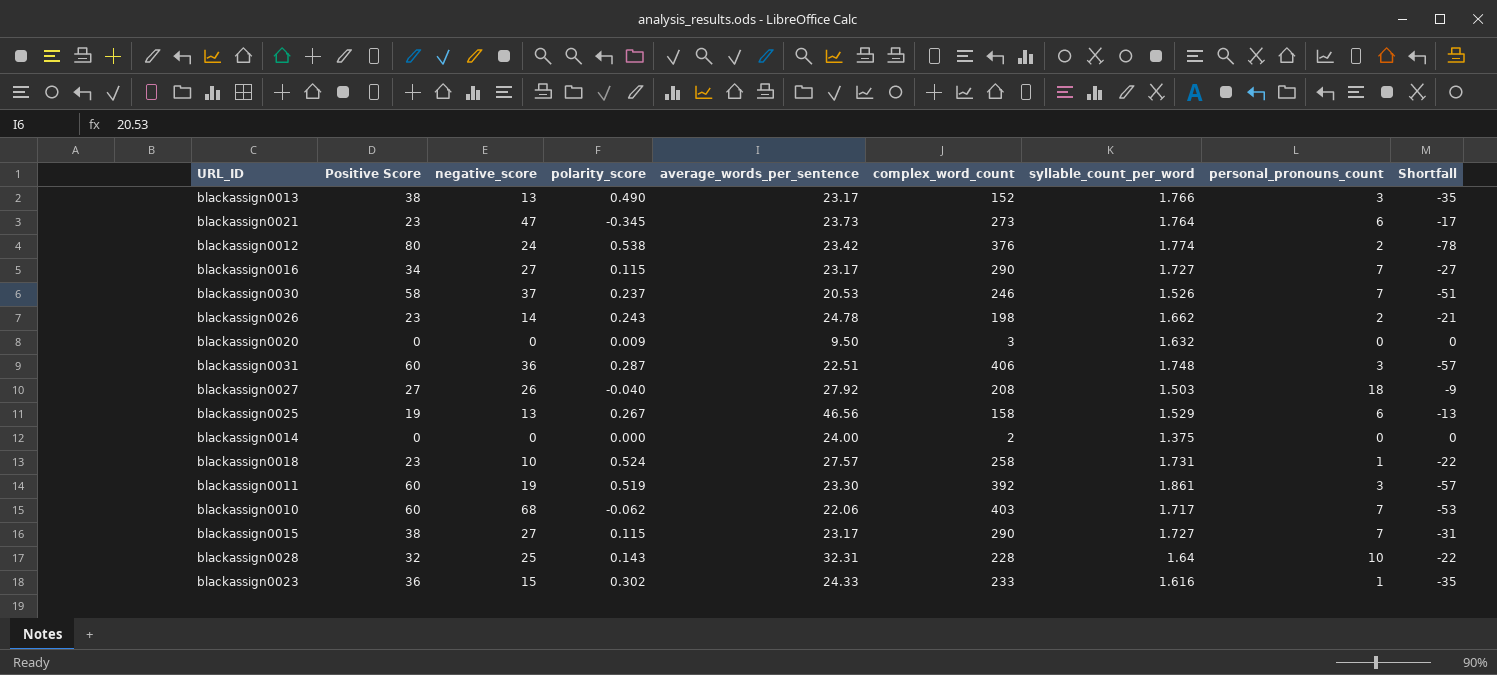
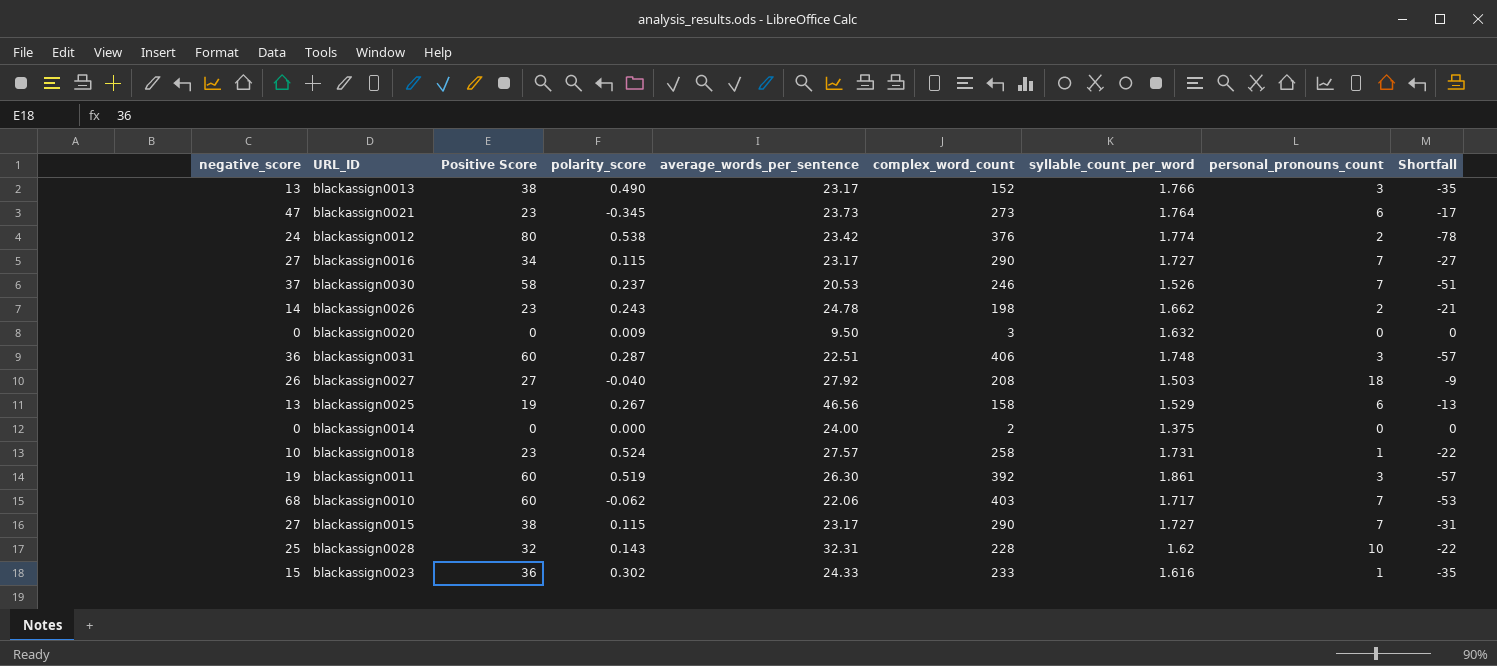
column negative_score | position: 3 -> 1
blackassign0011 | average_words_per_sentence: 23.30 -> 26.30
blackassign0028 | syllable_count_per_word: 1.64 -> 1.62

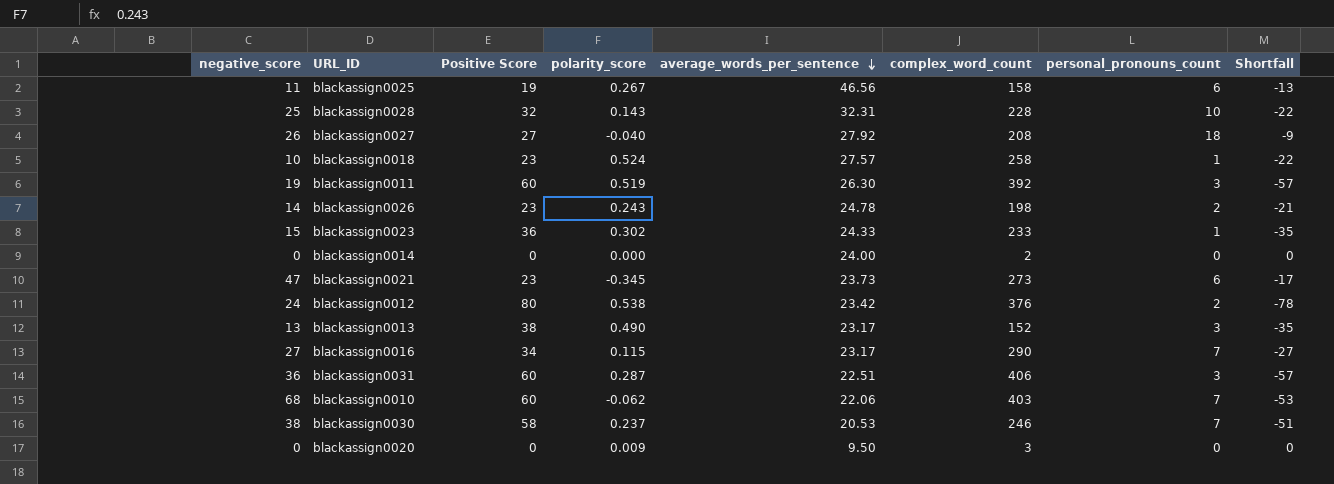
row order: none -> average_words_per_sentence descending
column syllable_count_per_word | position: 7 -> none
row blackassign0015: 27 | 38 | 0.115 | 23.17 | 290 | 1.727 | 7 | -31 -> none
blackassign0025 | negative_score: 13 -> 11
blackassign0030 | negative_score: 37 -> 38

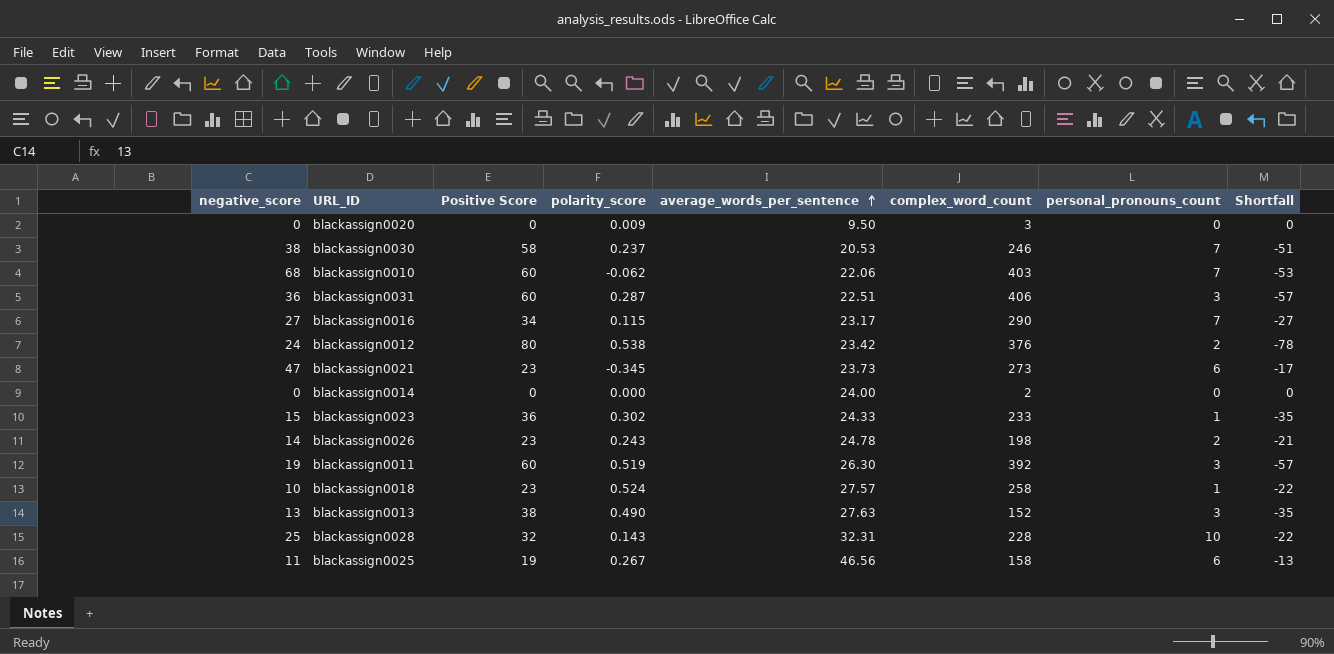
row order: average_words_per_sentence descending -> average_words_per_sentence ascending
row blackassign0027: 26 | 27 | -0.040 | 27.92 | 208 | 18 | -9 -> none
blackassign0013 | average_words_per_sentence: 23.17 -> 27.63

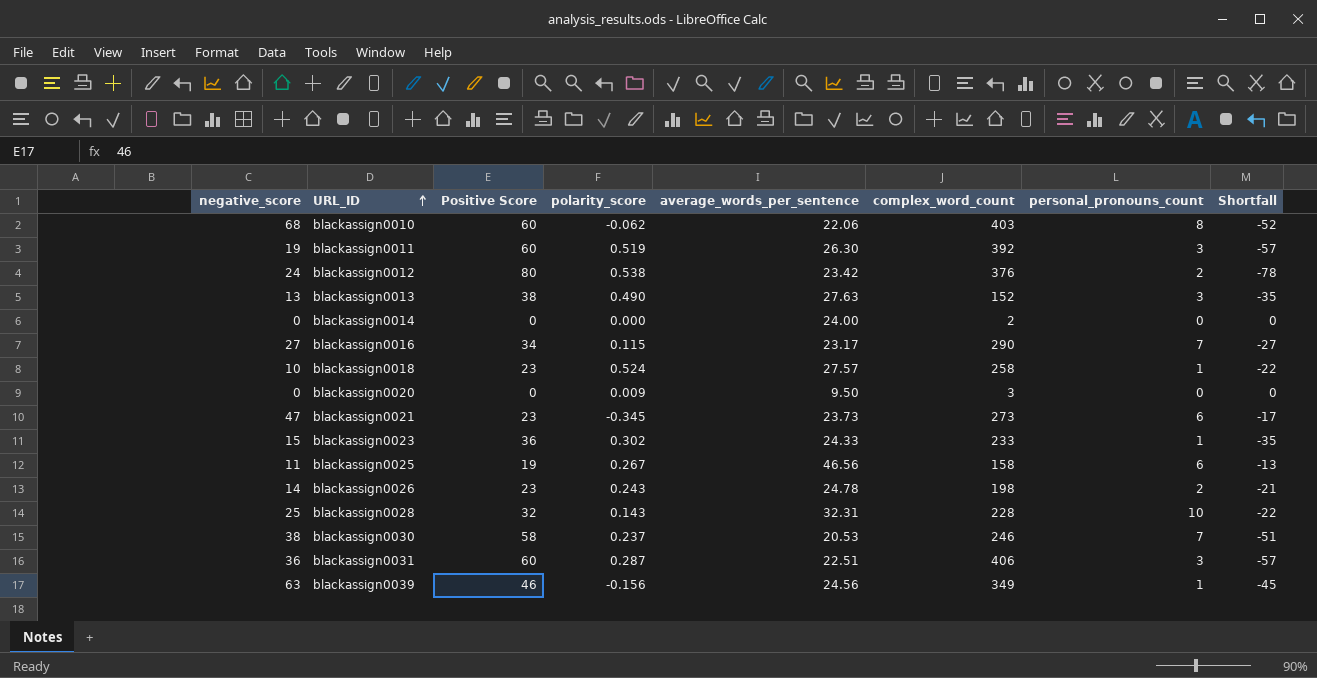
row order: average_words_per_sentence ascending -> URL_ID ascending
blackassign0010 | personal_pronouns_count: 7 -> 8
blackassign0010 | Shortfall: -53 -> -52
row blackassign0039: none -> 63 | 46 | -0.156 | 24.56 | 349 | 1 | -45

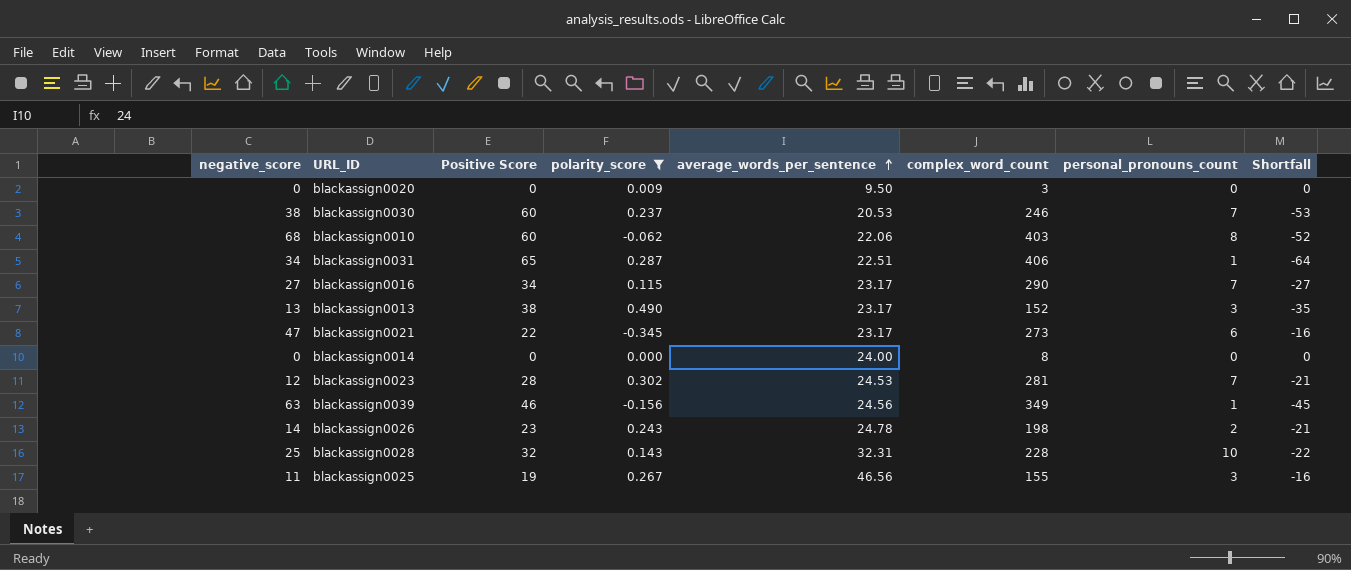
filter: none -> polarity_score <= 0.490
row order: URL_ID ascending -> average_words_per_sentence ascending
blackassign0030 | Positive Score: 58 -> 60
blackassign0030 | Shortfall: -51 -> -53
blackassign0031 | negative_score: 36 -> 34
blackassign0031 | Positive Score: 60 -> 65
blackassign0031 | personal_pronouns_count: 3 -> 1
blackassign0031 | Shortfall: -57 -> -64
blackassign0013 | average_words_per_sentence: 27.63 -> 23.17
blackassign0021 | Positive Score: 23 -> 22
blackassign0021 | average_words_per_sentence: 23.73 -> 23.17
blackassign0021 | Shortfall: -17 -> -16
blackassign0014 | complex_word_count: 2 -> 8
blackassign0023 | negative_score: 15 -> 12
blackassign0023 | Positive Score: 36 -> 28
blackassign0023 | average_words_per_sentence: 24.33 -> 24.53
blackassign0023 | complex_word_count: 233 -> 281
blackassign0023 | personal_pronouns_count: 1 -> 7
blackassign0023 | Shortfall: -35 -> -21
blackassign0025 | complex_word_count: 158 -> 155
blackassign0025 | personal_pronouns_count: 6 -> 3
blackassign0025 | Shortfall: -13 -> -16

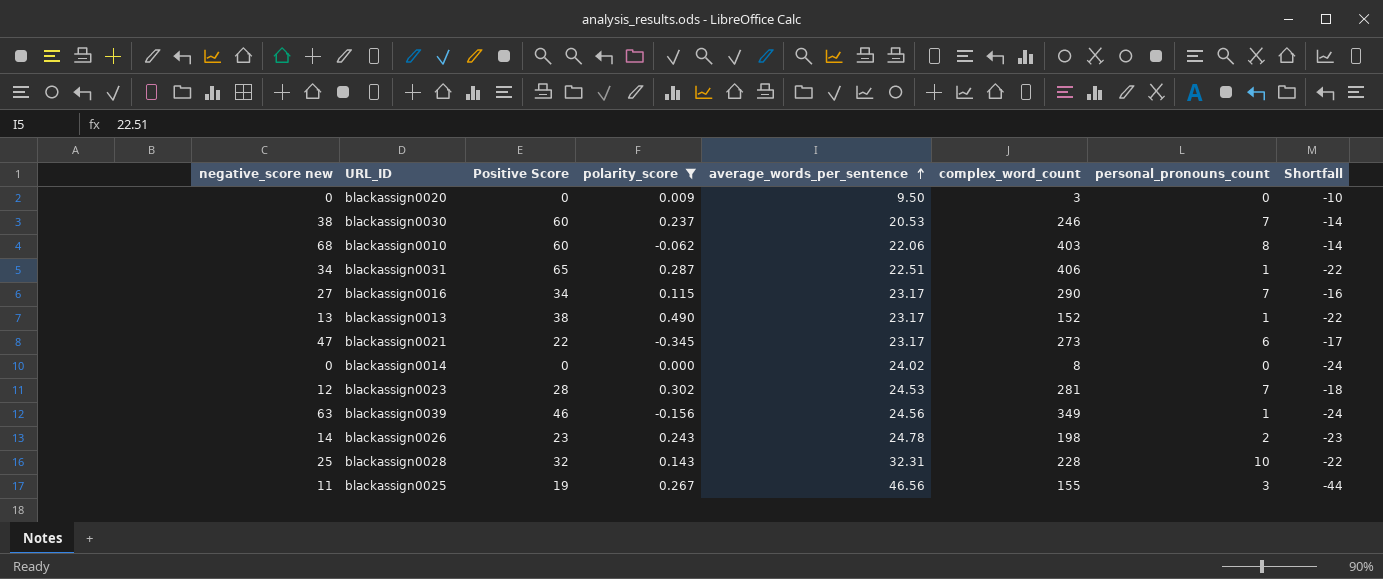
column name: negative_score -> negative_score new
column Shortfall | formula: [personal_pronouns_count] - [Positive Score] -> [personal_pronouns_count] - [average_words_per_sentence]
blackassign0013 | personal_pronouns_count: 3 -> 1
blackassign0014 | average_words_per_sentence: 24.00 -> 24.02

